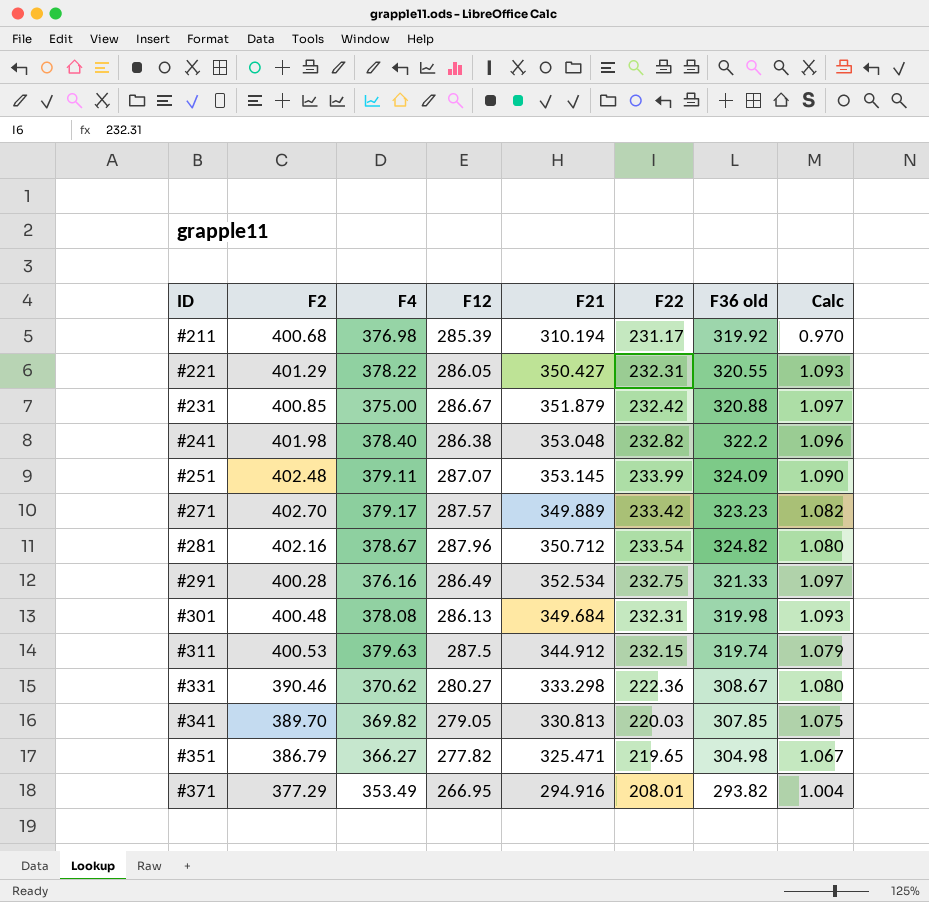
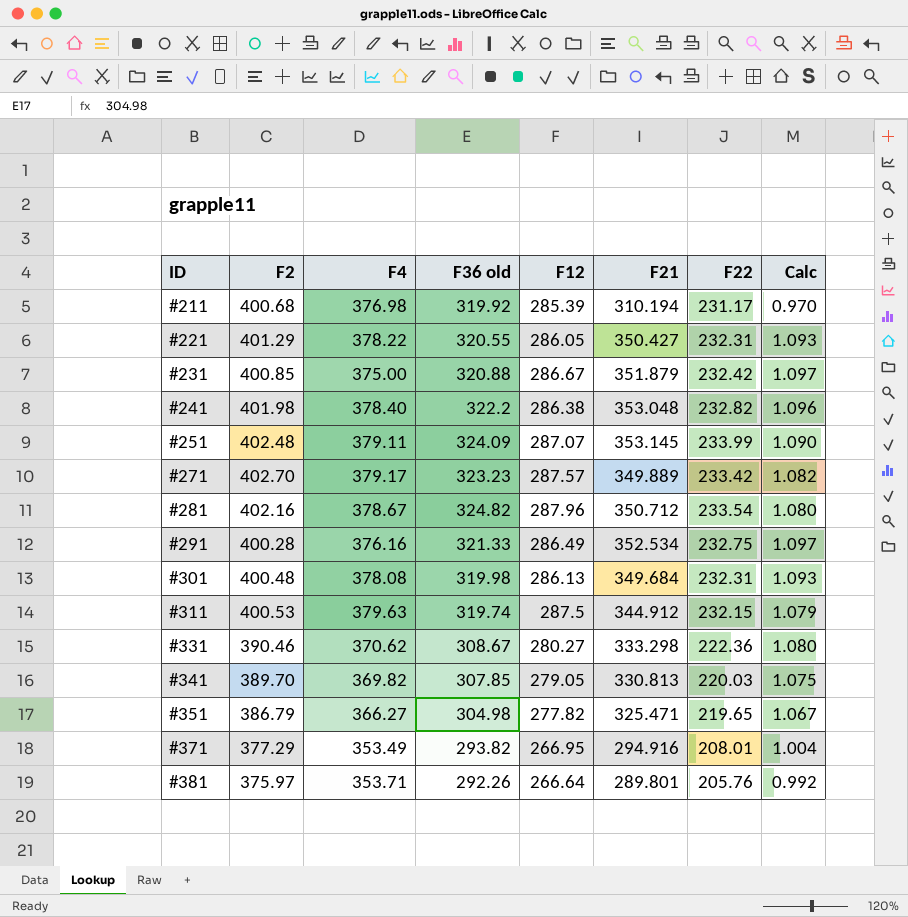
column F36 old | position: 7 -> 4
row #381: none -> 375.97 | 353.71 | 292.26 | 266.64 | 289.801 | 205.76 | 0.992

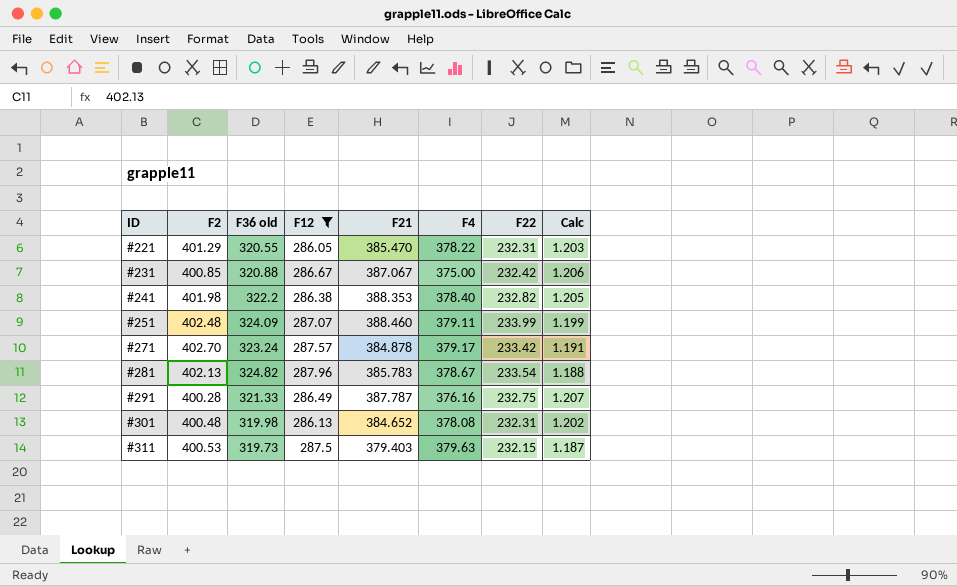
filter: none -> F12 >= 286.05
column F4 | position: 3 -> 6
#221 | F21: 350.427 -> 385.470
#221 | Calc: 1.093 -> 1.203
#231 | F21: 351.879 -> 387.067
#231 | Calc: 1.097 -> 1.206
#241 | F21: 353.048 -> 388.353
#241 | Calc: 1.096 -> 1.205
#251 | F21: 353.145 -> 388.460
#251 | Calc: 1.090 -> 1.199
#271 | F36 old: 323.23 -> 323.24
#271 | F21: 349.889 -> 384.878
#271 | Calc: 1.082 -> 1.191
#281 | F2: 402.16 -> 402.13
#281 | F21: 350.712 -> 385.783
#281 | Calc: 1.080 -> 1.188
#291 | F21: 352.534 -> 387.787
#291 | Calc: 1.097 -> 1.207
#301 | F21: 349.684 -> 384.652
#301 | Calc: 1.093 -> 1.202
#311 | F36 old: 319.74 -> 319.73
#311 | F21: 344.912 -> 379.403
#311 | Calc: 1.079 -> 1.187

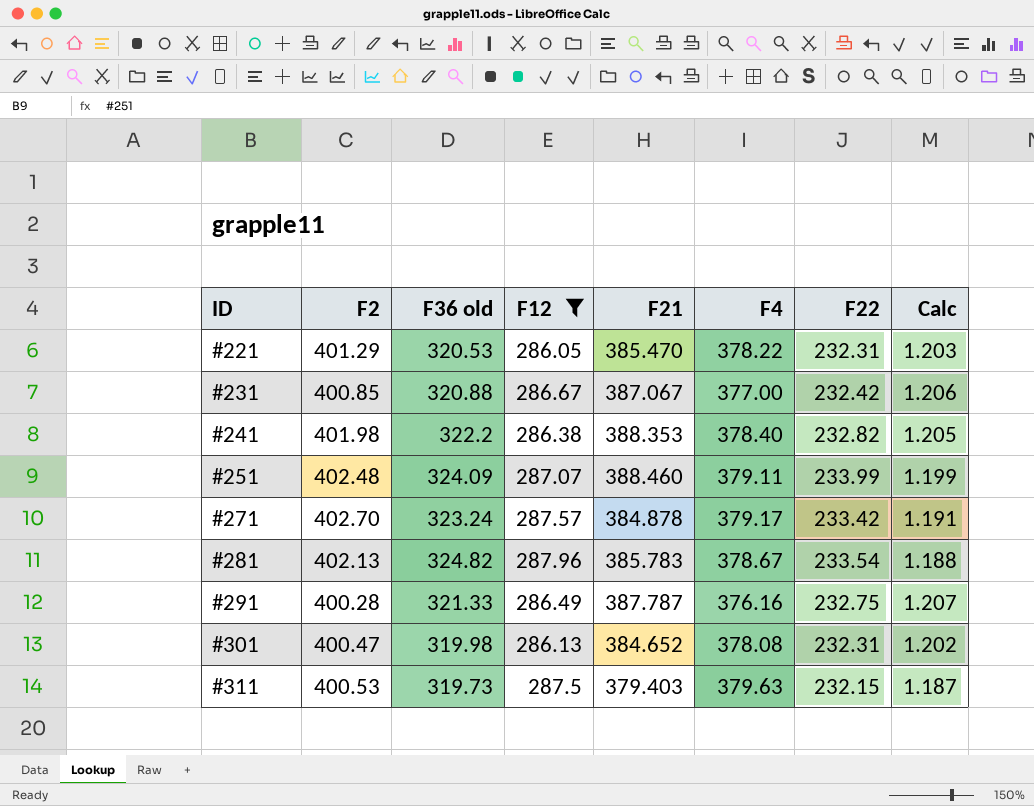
#221 | F36 old: 320.55 -> 320.53
#231 | F4: 375.00 -> 377.00
#301 | F2: 400.48 -> 400.47

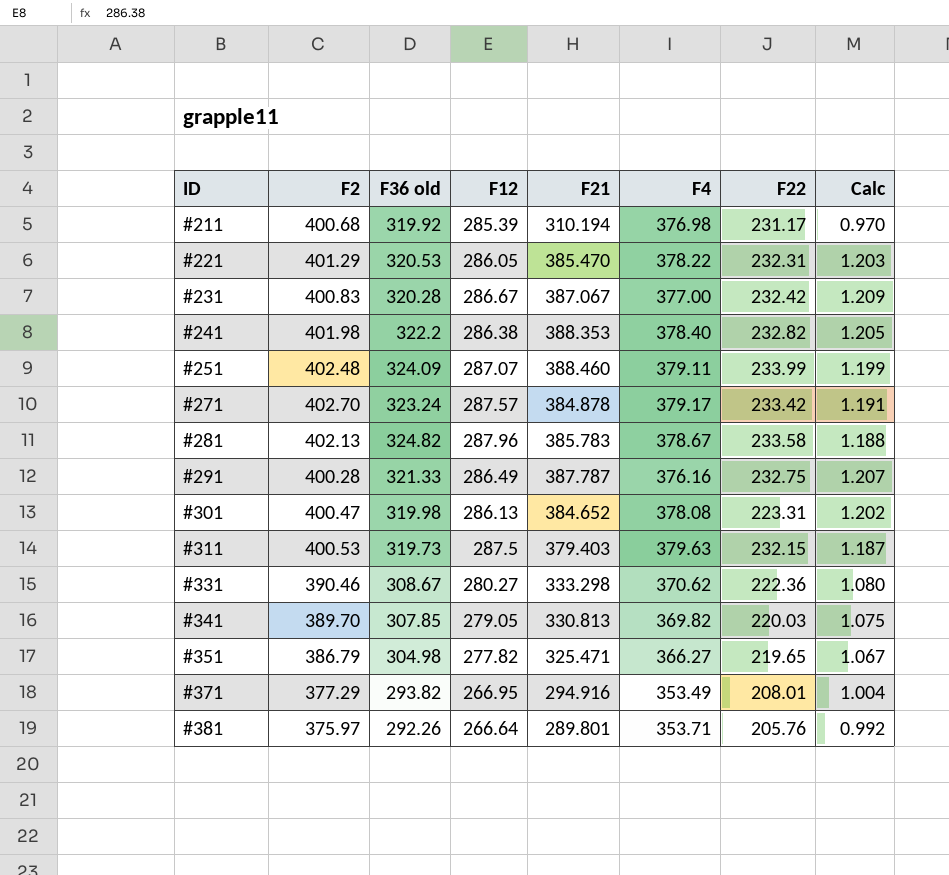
filter: F12 >= 286.05 -> none
#231 | F2: 400.85 -> 400.83
#231 | F36 old: 320.88 -> 320.28
#231 | Calc: 1.206 -> 1.209
#281 | F22: 233.54 -> 233.58
#301 | F22: 232.31 -> 223.31

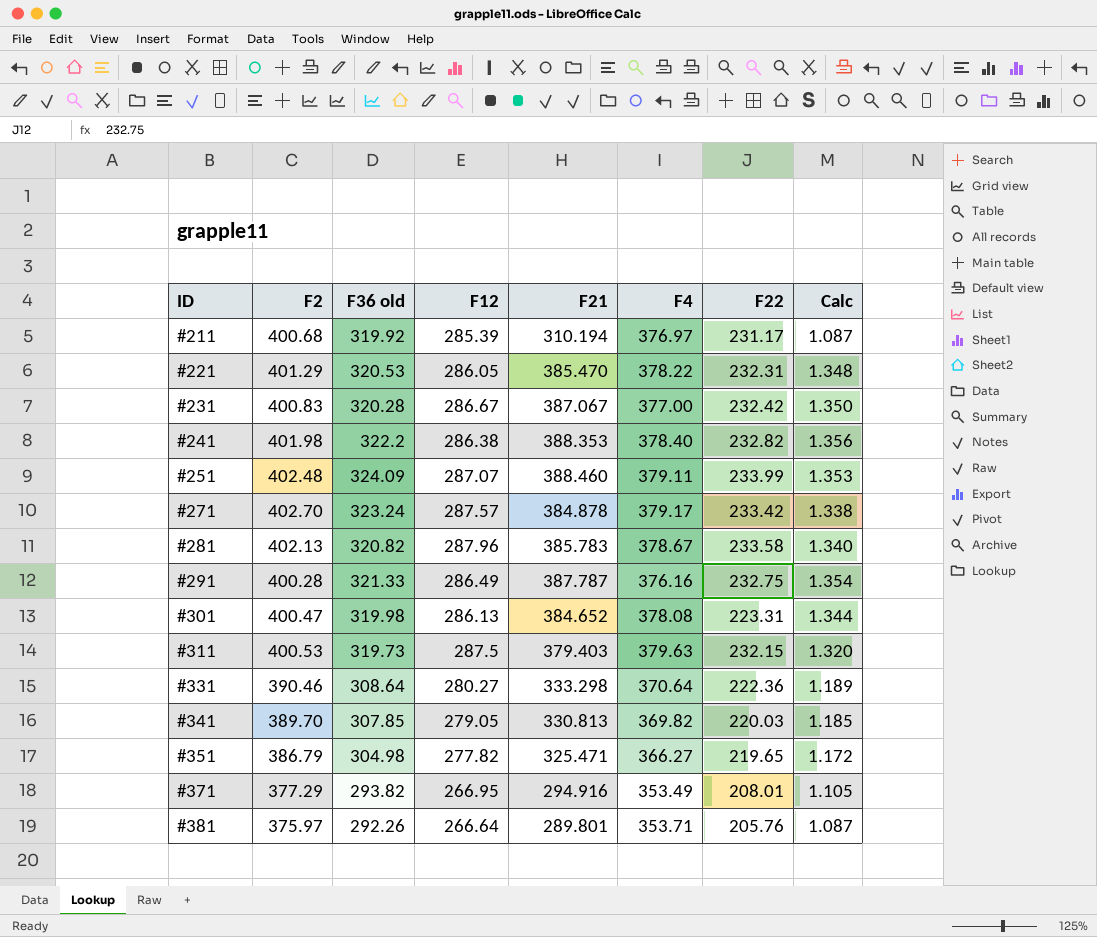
column Calc | formula: [F21] / [F36 old] -> [F21] / [F12]
#211 | F4: 376.98 -> 376.97
#281 | F36 old: 324.82 -> 320.82
#331 | F36 old: 308.67 -> 308.64
#331 | F4: 370.62 -> 370.64

